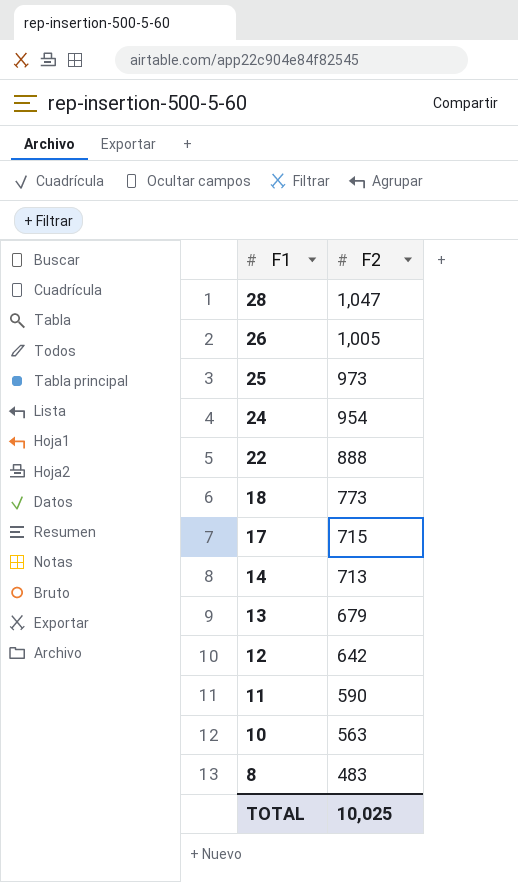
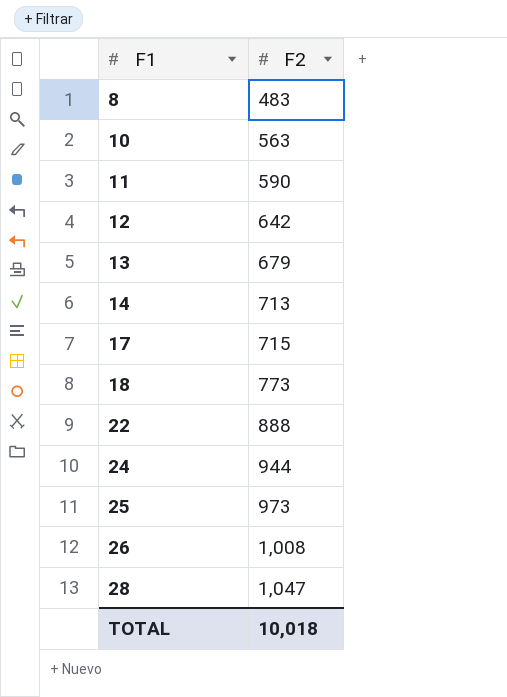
row order: F1 descending -> F1 ascending
24 | F2: 954 -> 944
26 | F2: 1,005 -> 1,008
TOTAL | F2: 10,025 -> 10,018

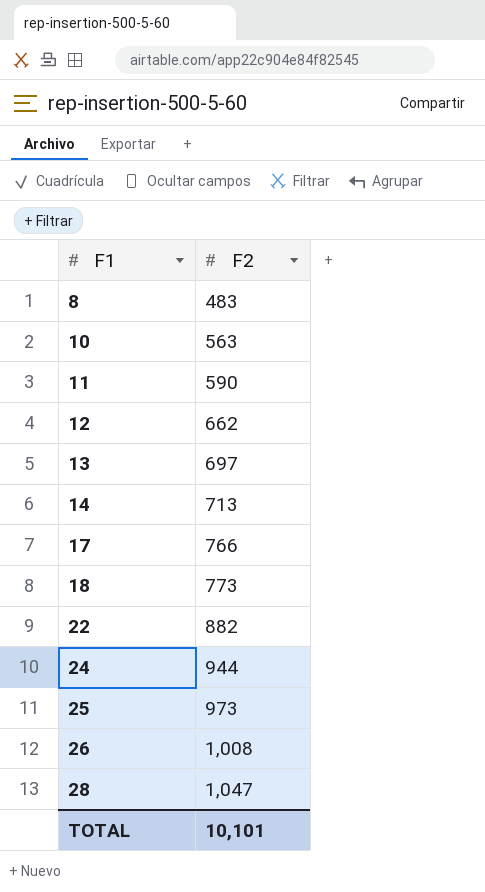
12 | F2: 642 -> 662
13 | F2: 679 -> 697
17 | F2: 715 -> 766
22 | F2: 888 -> 882
TOTAL | F2: 10,018 -> 10,101

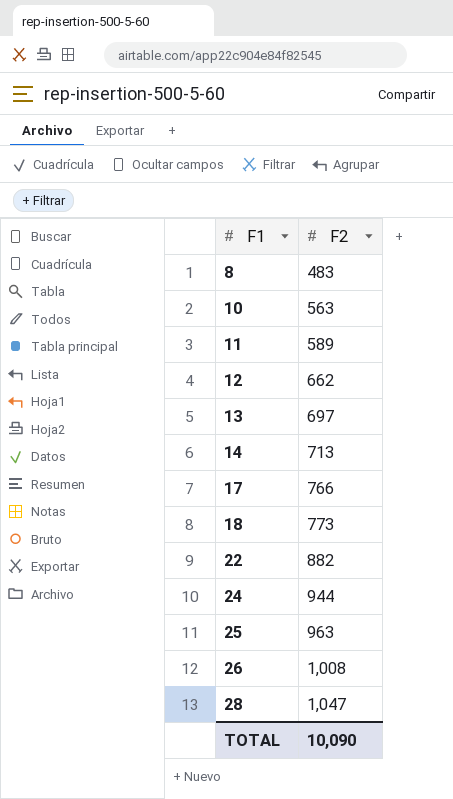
11 | F2: 590 -> 589
25 | F2: 973 -> 963
TOTAL | F2: 10,101 -> 10,090

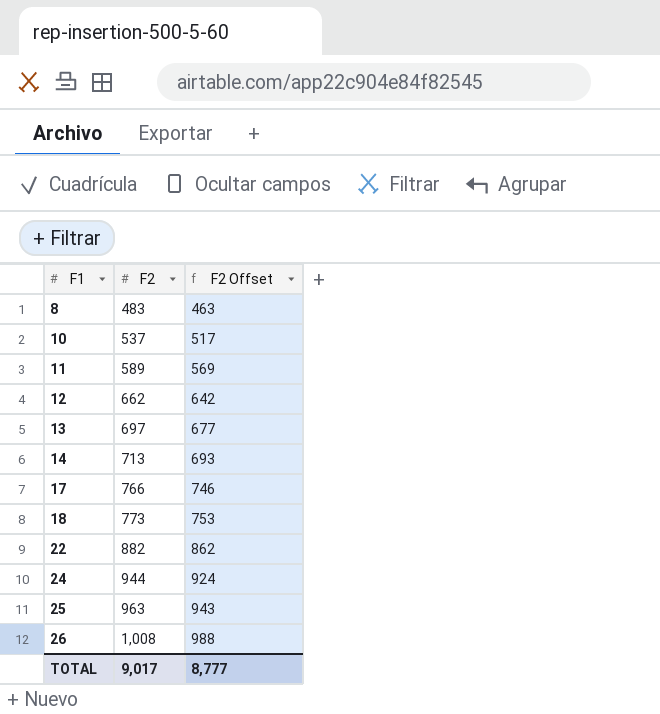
column F2 Offset | formula: none -> [F2] - 20
row 28: 1,047 -> none
10 | F2: 563 -> 537
TOTAL | F2: 10,090 -> 9,017

